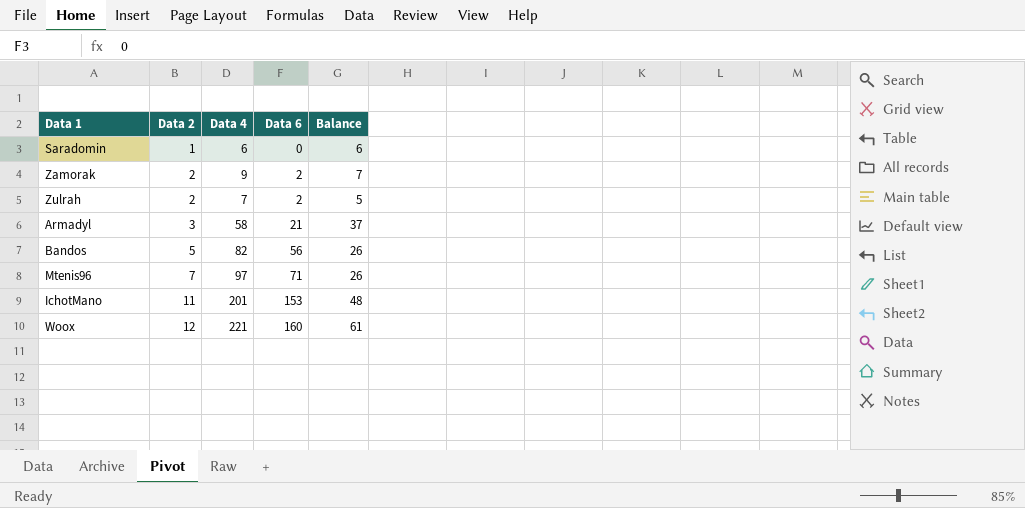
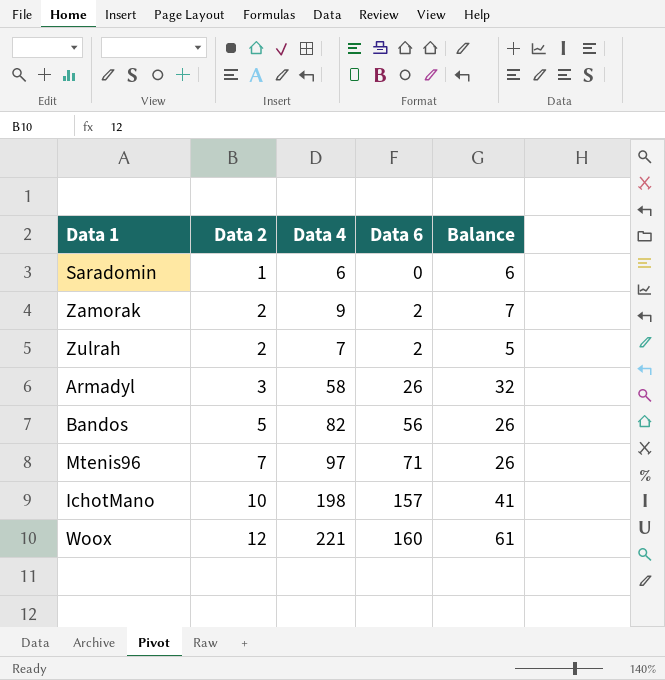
Armadyl | Data 6: 21 -> 26
Armadyl | Balance: 37 -> 32
IchotMano | Data 2: 11 -> 10
IchotMano | Data 4: 201 -> 198
IchotMano | Data 6: 153 -> 157
IchotMano | Balance: 48 -> 41

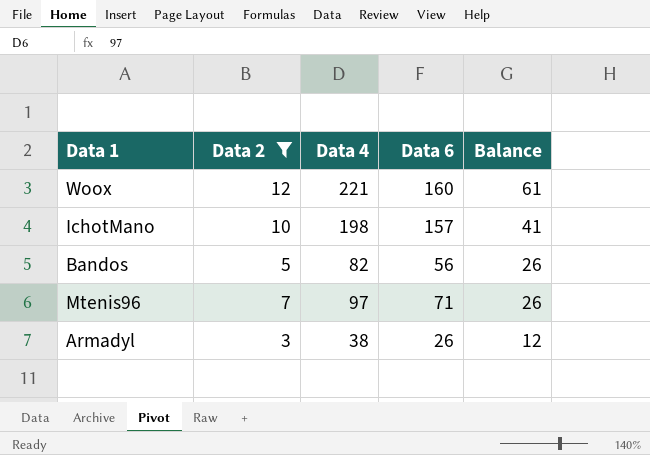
filter: none -> Data 2 >= 3
row order: Data 2 ascending -> Balance descending
Armadyl | Data 4: 58 -> 38
Armadyl | Balance: 32 -> 12

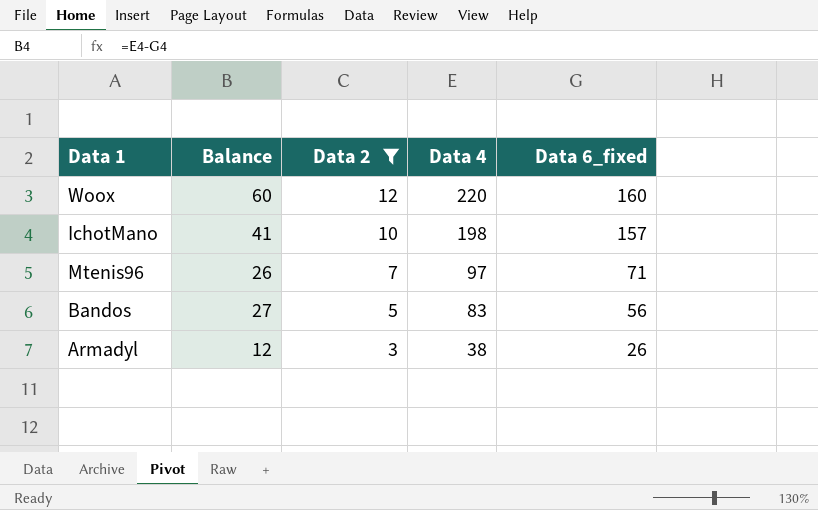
row order: Balance descending -> Data 2 descending
column Balance | position: 5 -> 2
column name: Data 6 -> Data 6_fixed
Woox | Balance: 61 -> 60
Woox | Data 4: 221 -> 220
Bandos | Balance: 26 -> 27
Bandos | Data 4: 82 -> 83

